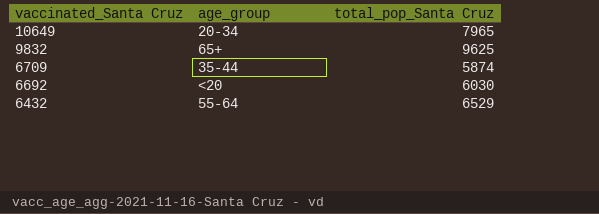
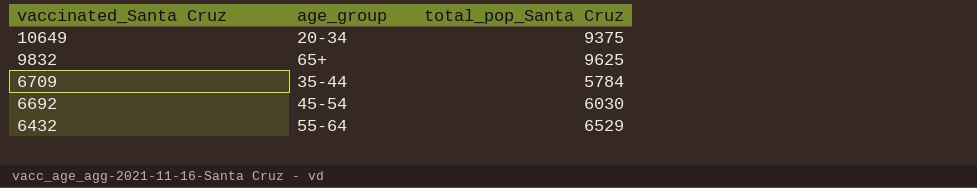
10649 | total_pop_Santa Cruz: 7965 -> 9375
6709 | total_pop_Santa Cruz: 5874 -> 5784
6692 | age_group: <20 -> 45-54

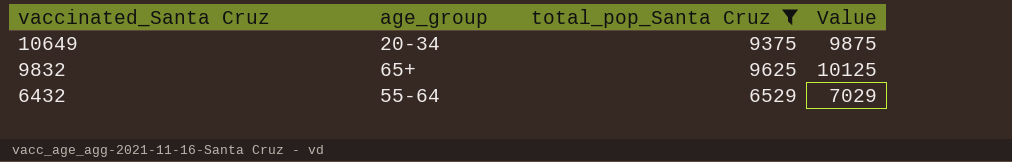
filter: none -> total_pop_Santa Cruz >= 6529
column Value | formula: none -> [total_pop_Santa Cruz] + 500

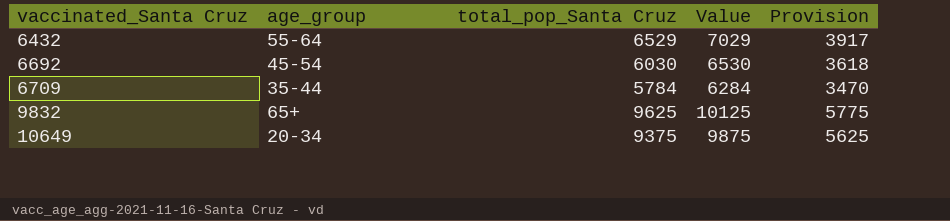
filter: total_pop_Santa Cruz >= 6529 -> none
row order: vaccinated_Santa Cruz descending -> vaccinated_Santa Cruz ascending
column Provision | formula: none -> [total_pop_Santa Cruz] * 0.6

